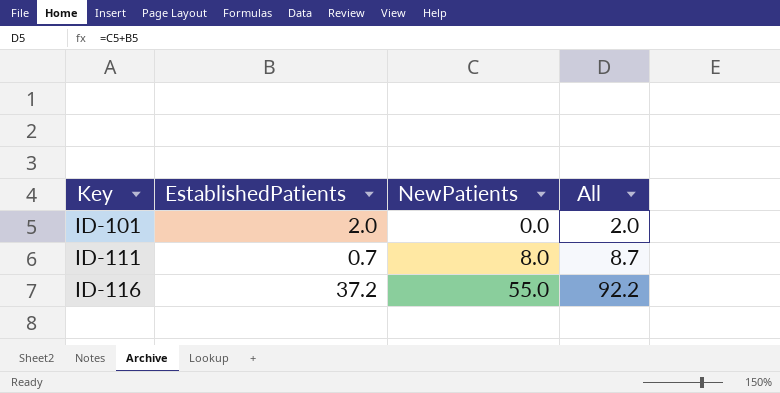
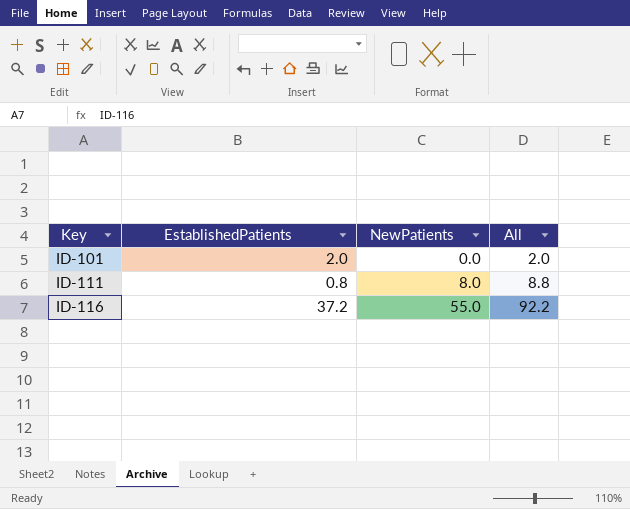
ID-111 | EstablishedPatients: 0.7 -> 0.8
ID-111 | All: 8.7 -> 8.8

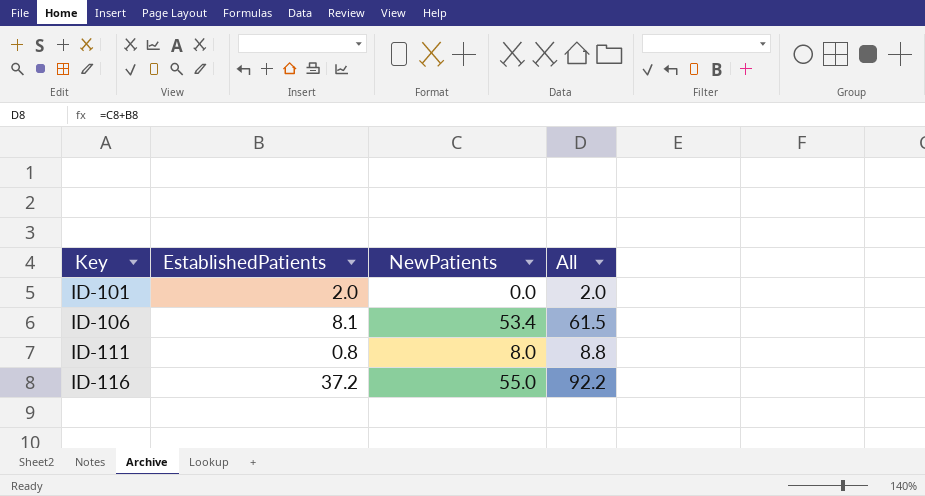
row ID-106: none -> 8.1 | 53.4 | 61.5

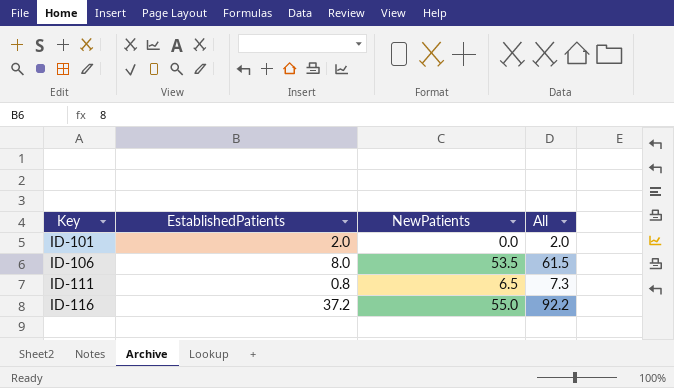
ID-106 | EstablishedPatients: 8.1 -> 8.0
ID-106 | NewPatients: 53.4 -> 53.5
ID-111 | NewPatients: 8.0 -> 6.5
ID-111 | All: 8.8 -> 7.3

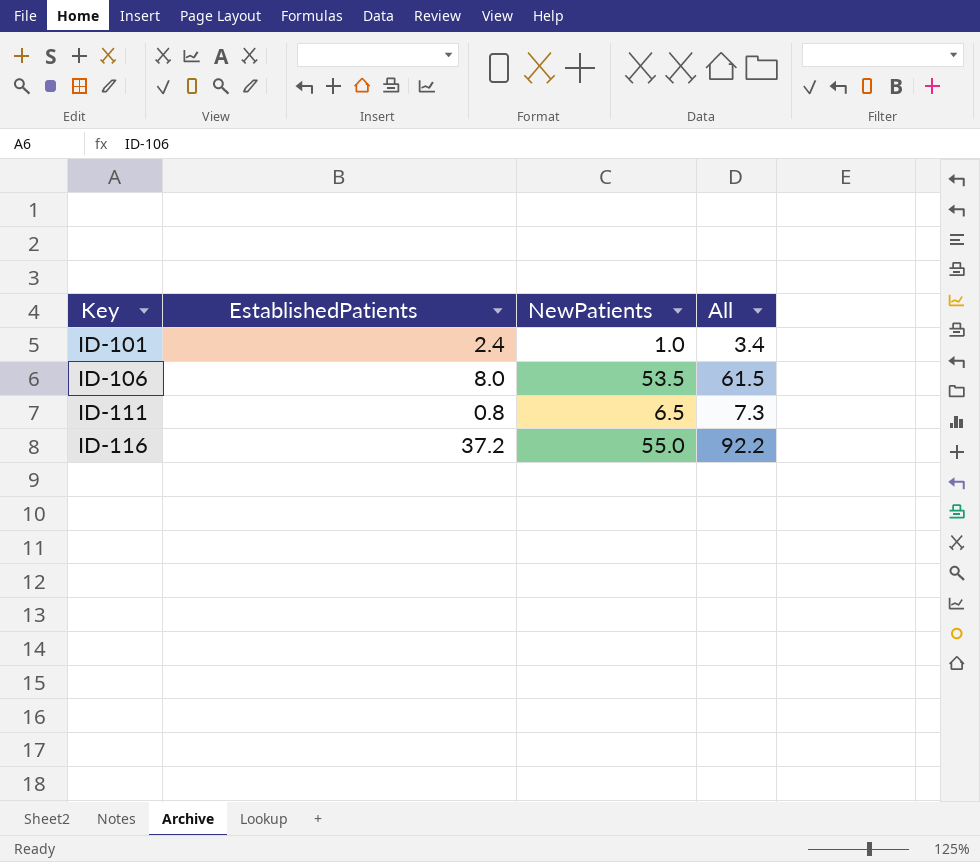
ID-101 | EstablishedPatients: 2.0 -> 2.4
ID-101 | NewPatients: 0.0 -> 1.0
ID-101 | All: 2.0 -> 3.4

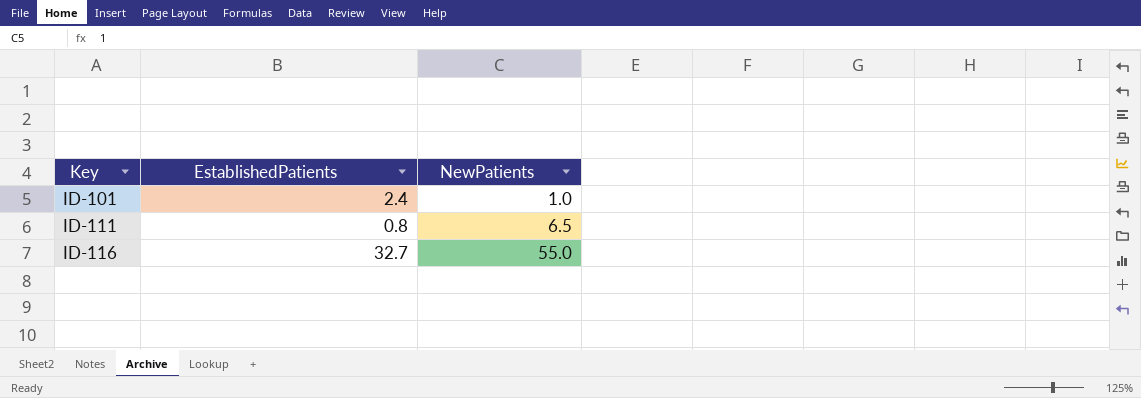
column All | formula: [EstablishedPatients] + [NewPatients] -> none
row ID-106: 8.0 | 53.5 | 61.5 -> none
ID-116 | EstablishedPatients: 37.2 -> 32.7

